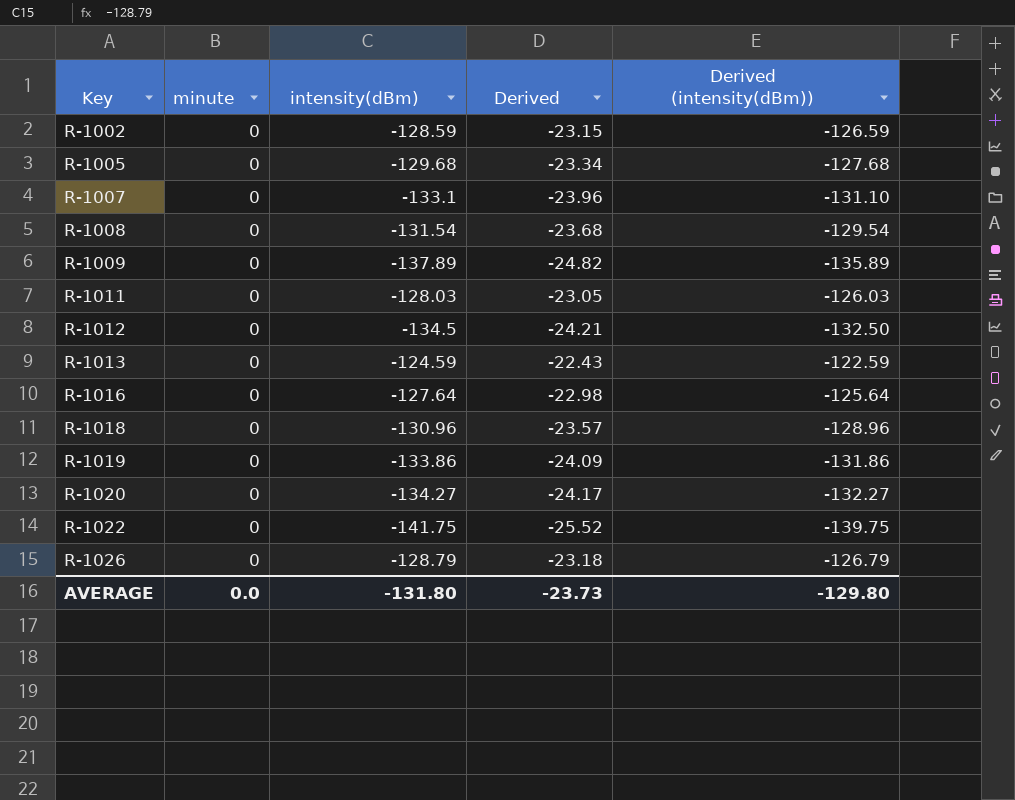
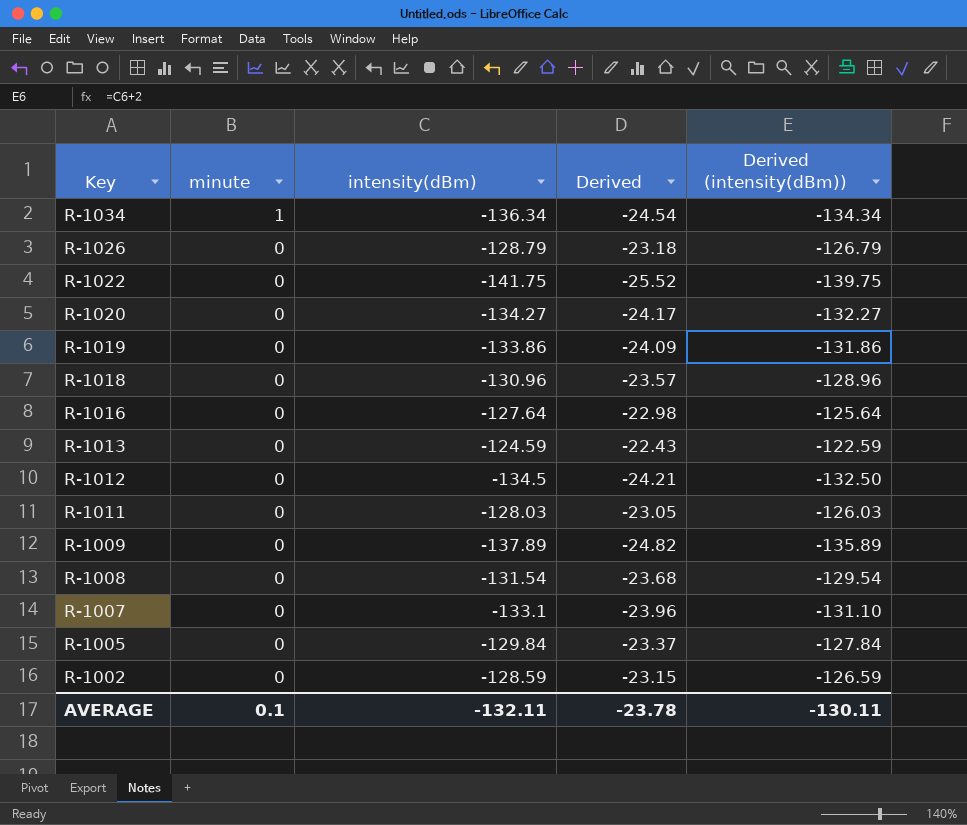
row order: Key ascending -> Key descending
row R-1034: none -> 1 | -136.34 | -24.54 | -134.34
R-1005 | intensity(dBm): -129.68 -> -129.84
R-1005 | Derived: -23.34 -> -23.37
R-1005 | Derived (intensity(dBm)): -127.68 -> -127.84
AVERAGE | minute: 0.0 -> 0.1
AVERAGE | intensity(dBm): -131.80 -> -132.11
AVERAGE | Derived: -23.73 -> -23.78
AVERAGE | Derived (intensity(dBm)): -129.80 -> -130.11

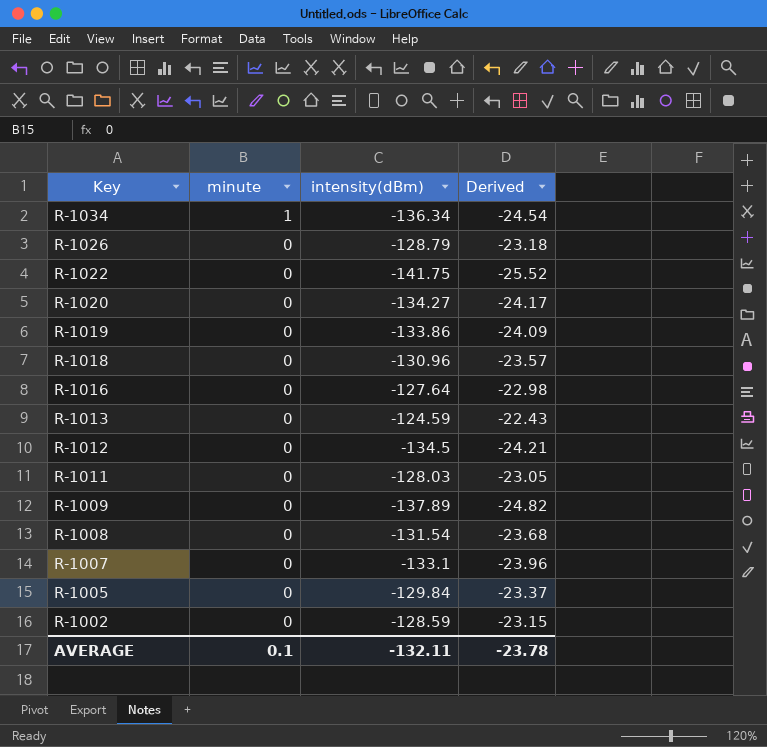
column Derived (intensity(dBm)) | formula: [intensity(dBm)] + 2 -> none

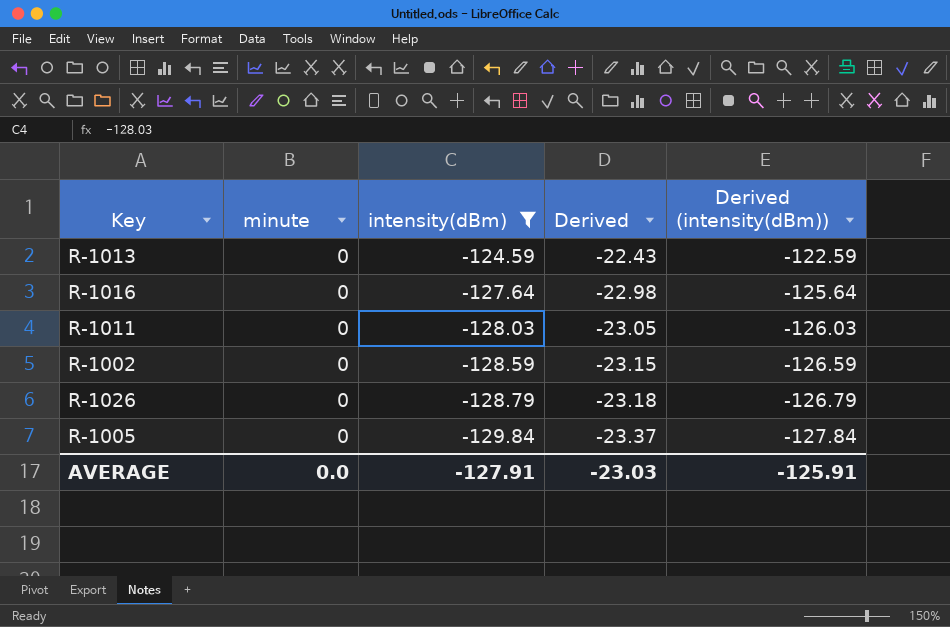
filter: none -> intensity(dBm) >= -129.84
row order: Key descending -> intensity(dBm) descending
column Derived (intensity(dBm)) | formula: none -> [intensity(dBm)] + 2
AVERAGE | minute: 0.1 -> 0.0
AVERAGE | intensity(dBm): -132.11 -> -127.91
AVERAGE | Derived: -23.78 -> -23.03

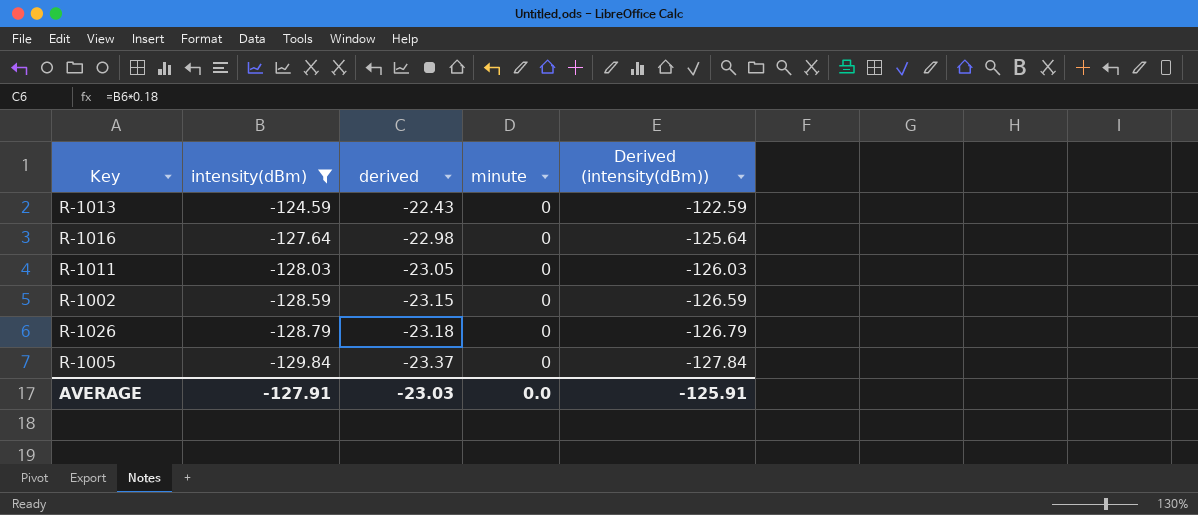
column name: Derived -> derived
column minute | position: 2 -> 4

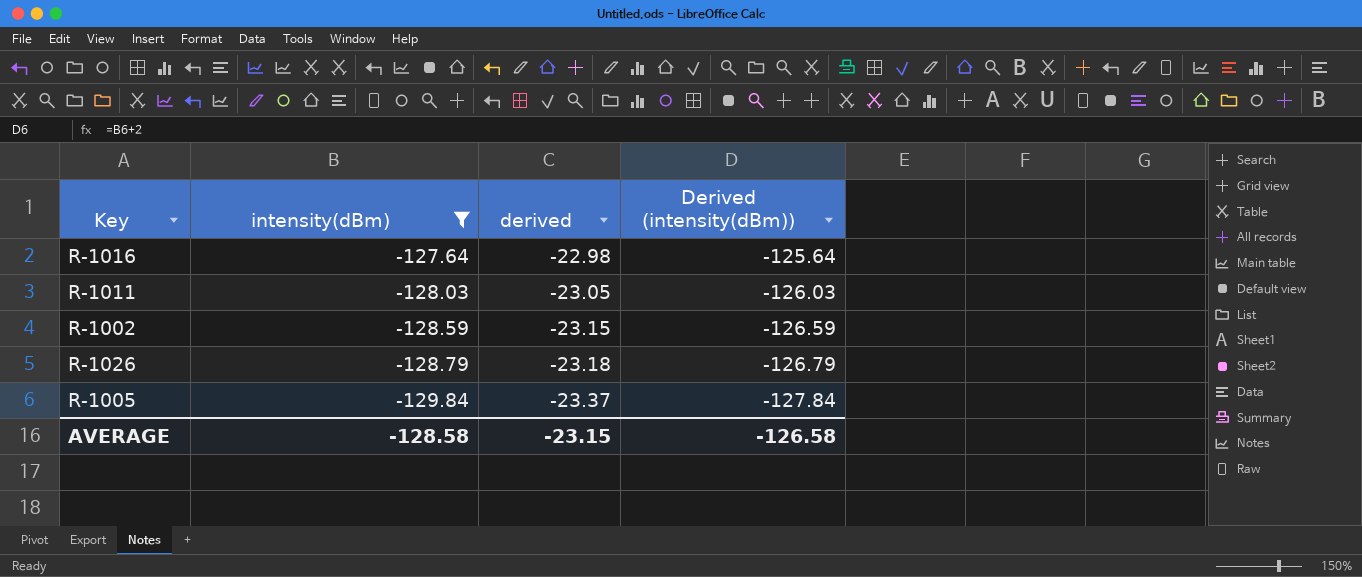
column minute | position: 4 -> none
row R-1013: -124.59 | -22.43 | 0 | -122.59 -> none
AVERAGE | intensity(dBm): -127.91 -> -128.58
AVERAGE | derived: -23.03 -> -23.15
AVERAGE | Derived (intensity(dBm)): -125.91 -> -126.58

